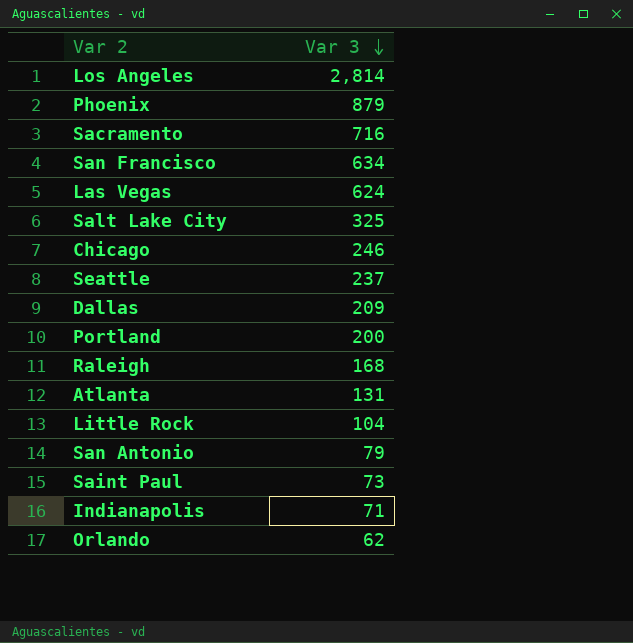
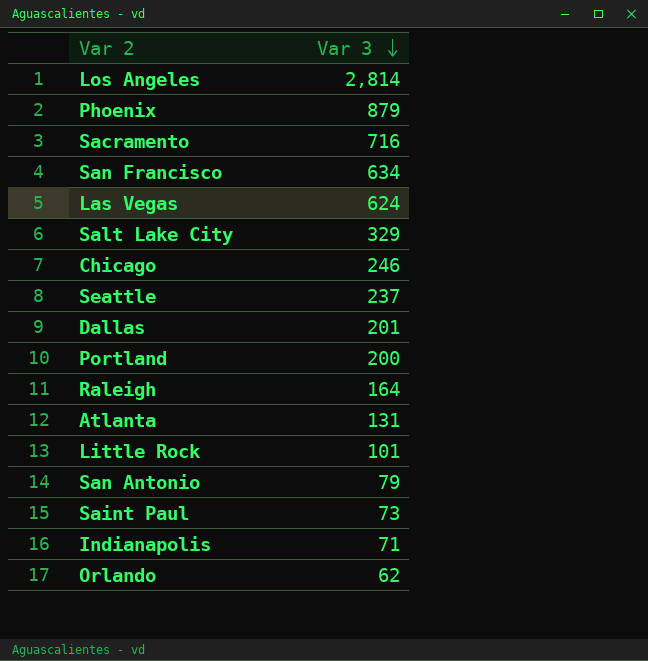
Salt Lake City | Var 3: 325 -> 329
Dallas | Var 3: 209 -> 201
Raleigh | Var 3: 168 -> 164
Little Rock | Var 3: 104 -> 101

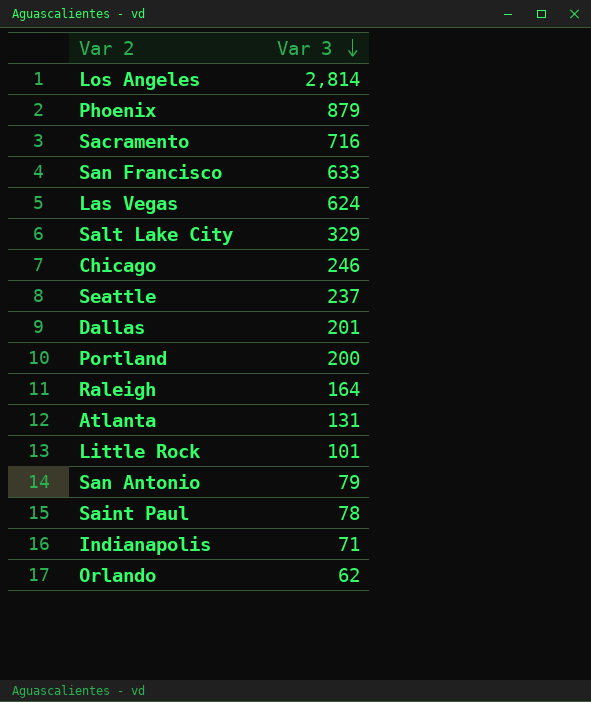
San Francisco | Var 3: 634 -> 633
Saint Paul | Var 3: 73 -> 78

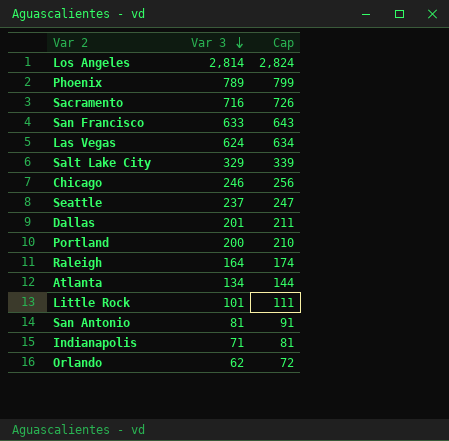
column Cap | formula: none -> [Var 3] + 10
row Saint Paul: 78 -> none
Phoenix | Var 3: 879 -> 789
Atlanta | Var 3: 131 -> 134
San Antonio | Var 3: 79 -> 81

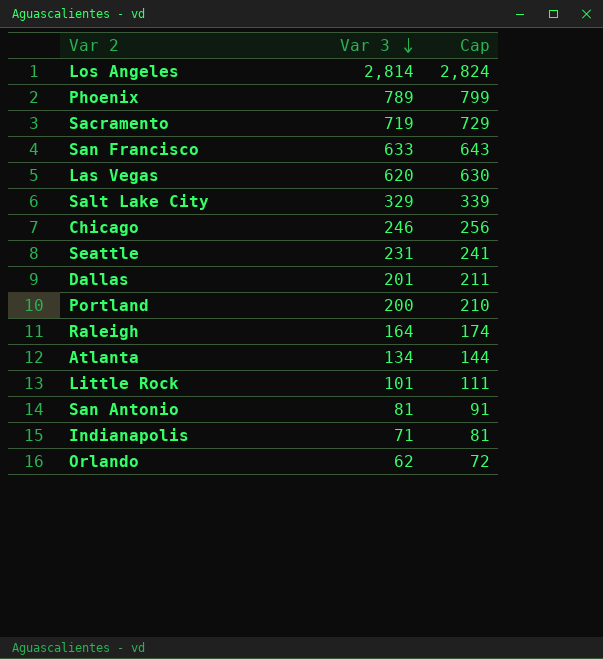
Sacramento | Var 3: 716 -> 719
Sacramento | Cap: 726 -> 729
Las Vegas | Var 3: 624 -> 620
Las Vegas | Cap: 634 -> 630
Seattle | Var 3: 237 -> 231
Seattle | Cap: 247 -> 241

